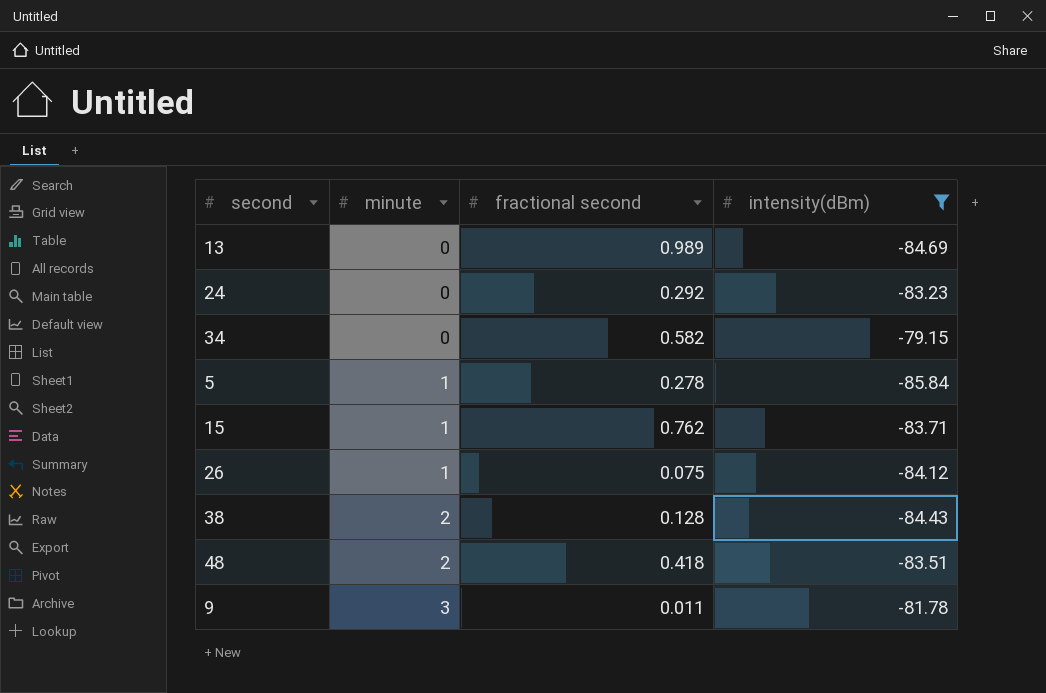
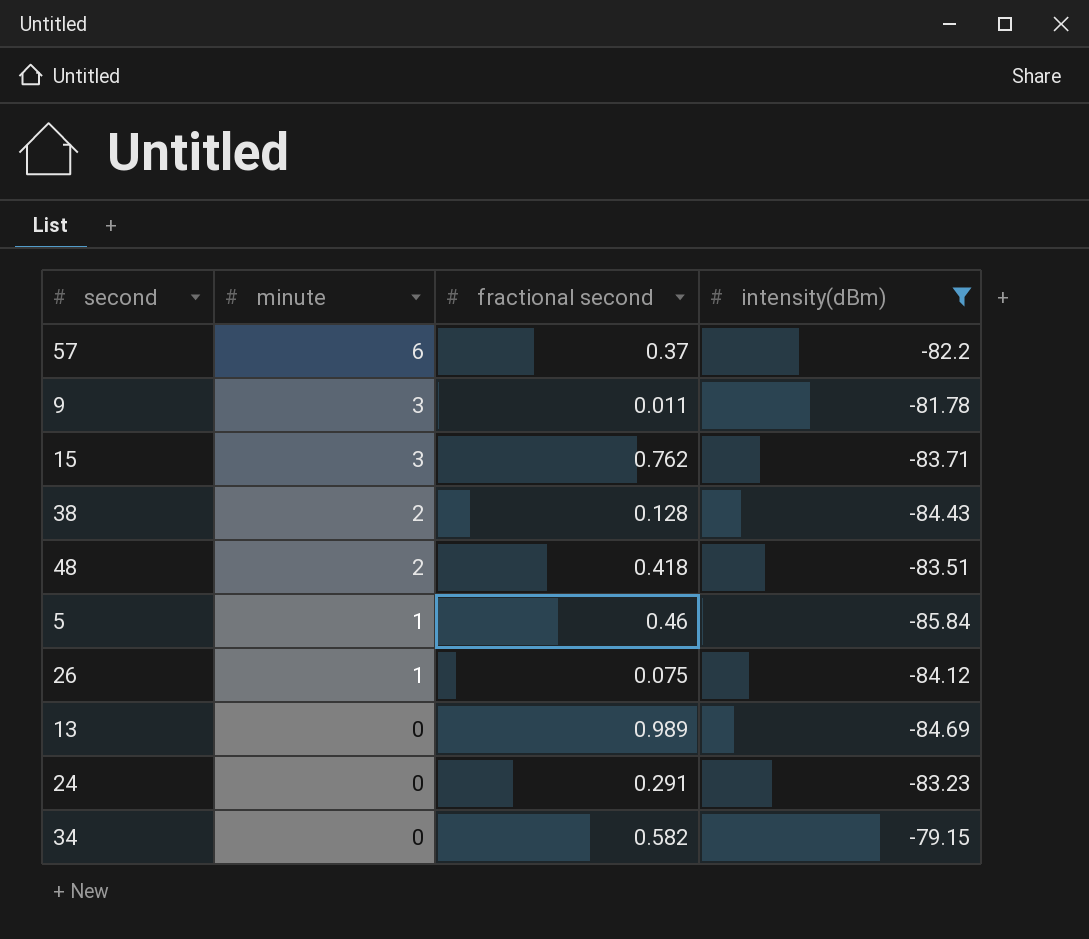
row order: minute ascending -> minute descending
row 57: none -> 6 | 0.37 | -82.2
15 | minute: 1 -> 3
5 | fractional second: 0.278 -> 0.46
24 | fractional second: 0.292 -> 0.291

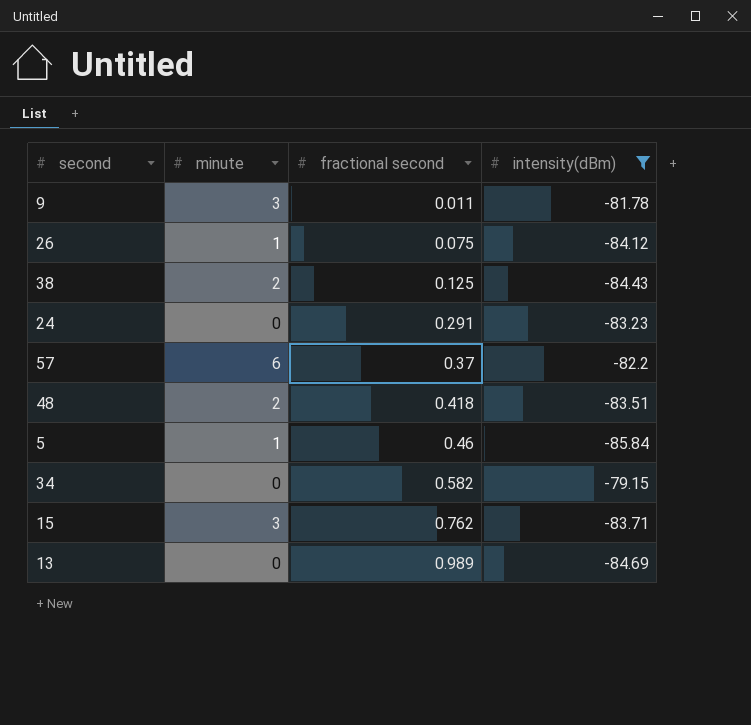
row order: minute descending -> fractional second ascending
38 | fractional second: 0.128 -> 0.125

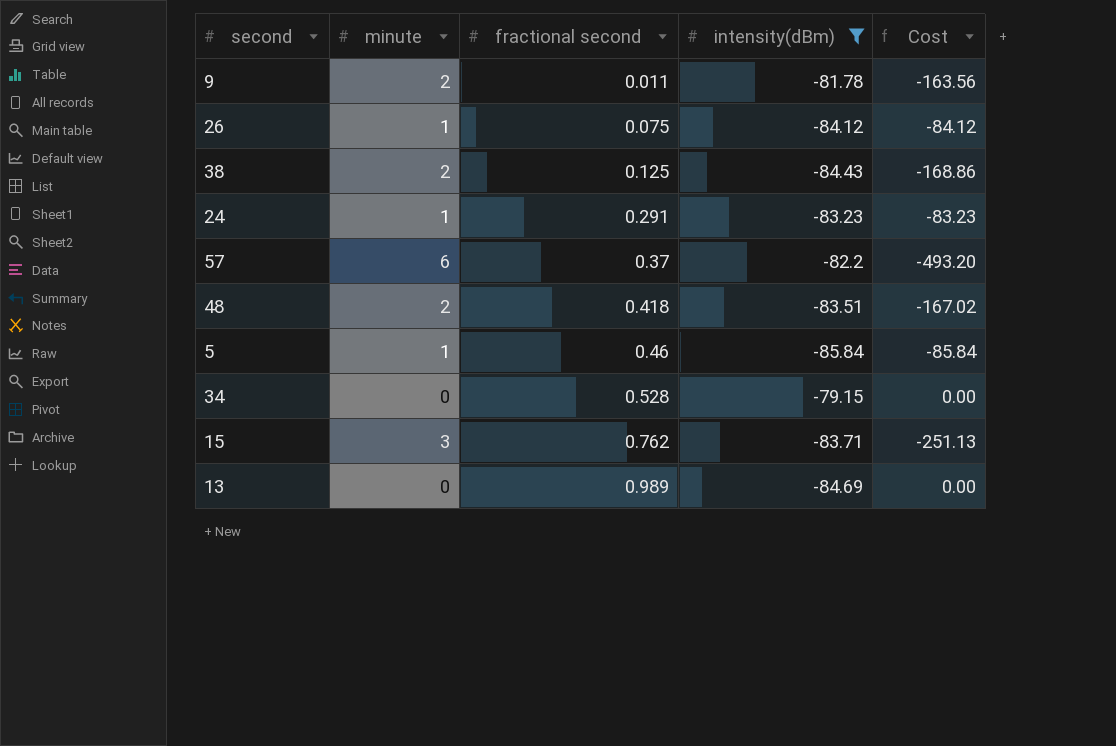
column Cost | formula: none -> [minute] * [intensity(dBm)]
9 | minute: 3 -> 2
24 | minute: 0 -> 1
34 | fractional second: 0.582 -> 0.528

